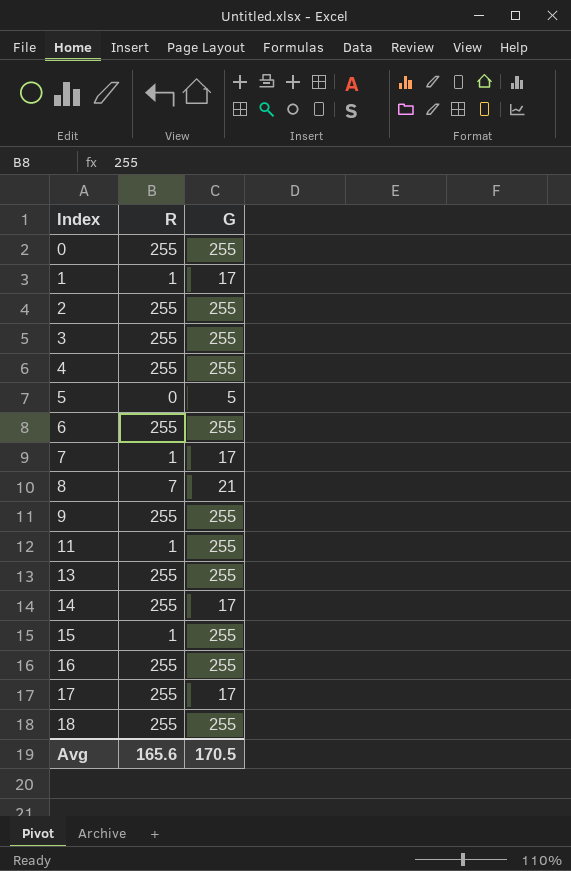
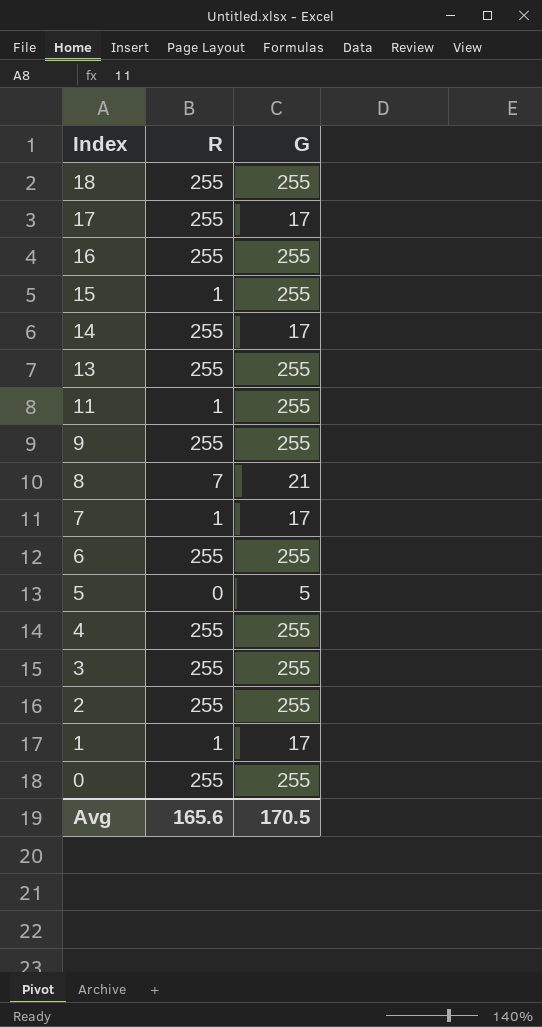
row order: Index ascending -> Index descending

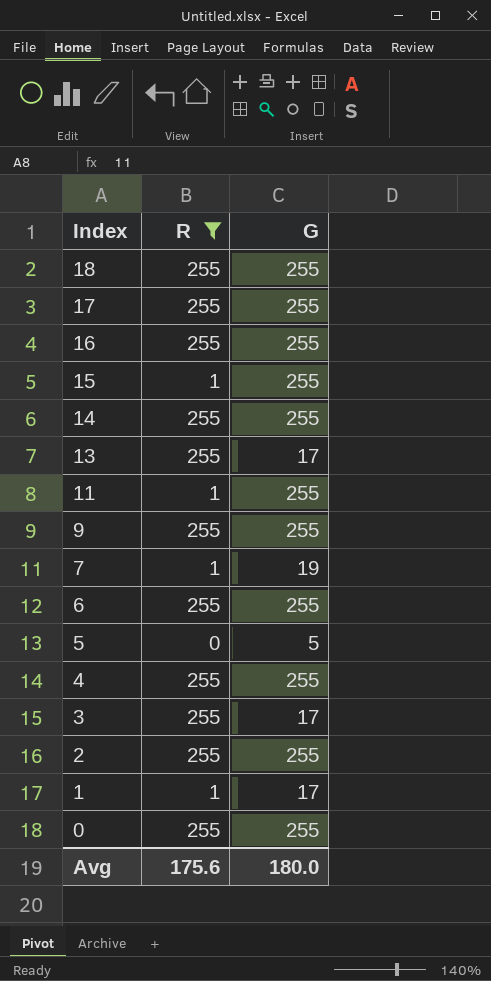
filter: none -> R != 7
17 | G: 17 -> 255
14 | G: 17 -> 255
13 | G: 255 -> 17
7 | G: 17 -> 19
3 | G: 255 -> 17
Avg | R: 165.6 -> 175.6
Avg | G: 170.5 -> 180.0

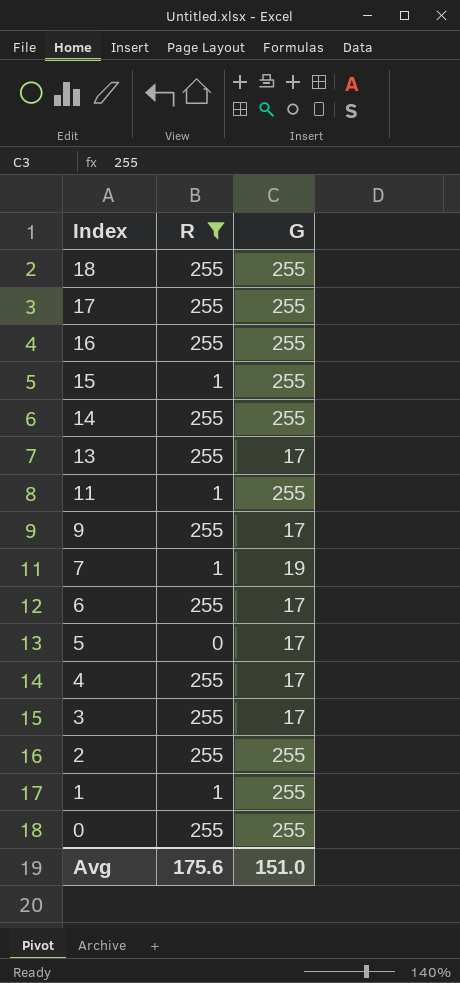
9 | G: 255 -> 17
6 | G: 255 -> 17
5 | G: 5 -> 17
4 | G: 255 -> 17
1 | G: 17 -> 255
Avg | G: 180.0 -> 151.0

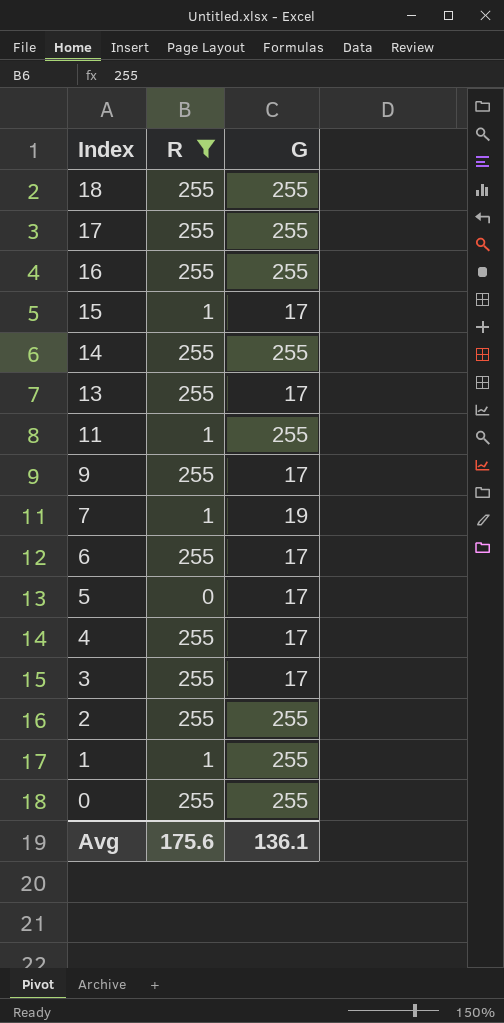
15 | G: 255 -> 17
Avg | G: 151.0 -> 136.1

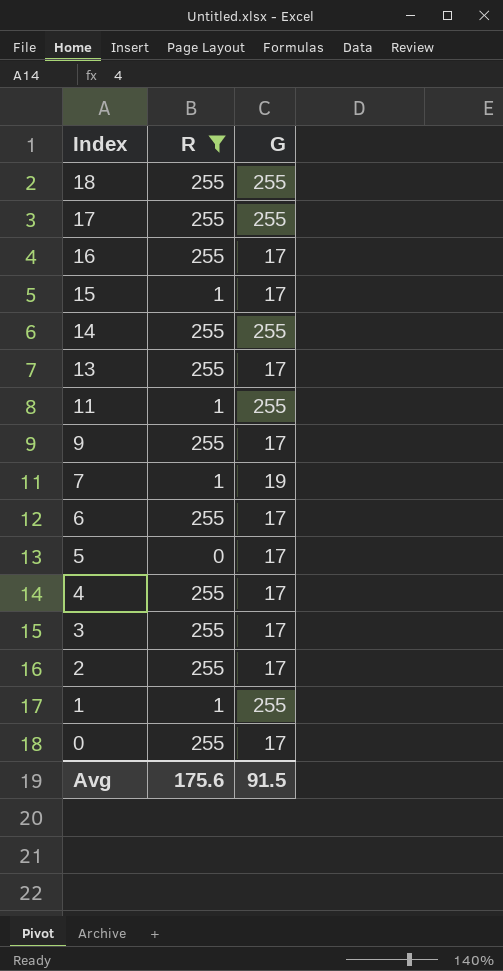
16 | G: 255 -> 17
2 | G: 255 -> 17
0 | G: 255 -> 17
Avg | G: 136.1 -> 91.5

